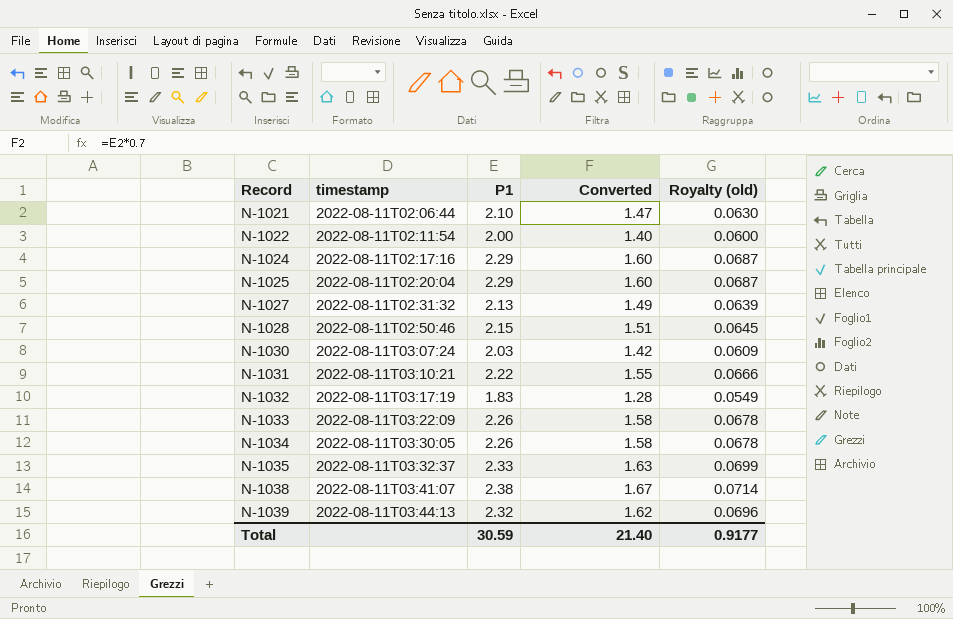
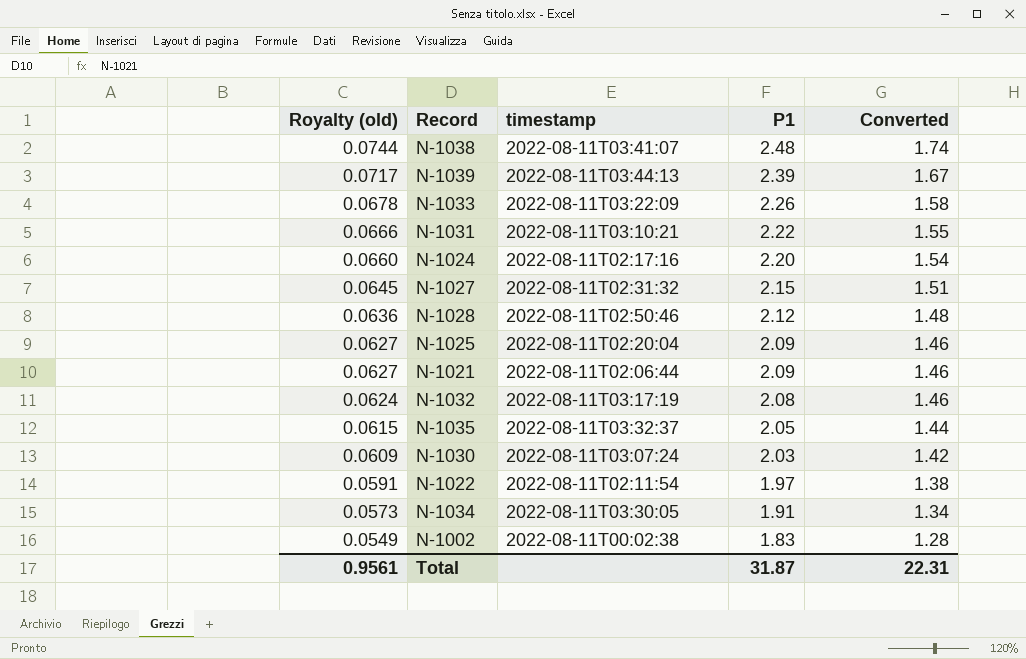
row order: Record ascending -> Royalty (old) descending
column Royalty (old) | position: 5 -> 1
N-1038 | Royalty (old): 0.0714 -> 0.0744
N-1038 | P1: 2.38 -> 2.48
N-1038 | Converted: 1.67 -> 1.74
N-1039 | Royalty (old): 0.0696 -> 0.0717
N-1039 | P1: 2.32 -> 2.39
N-1039 | Converted: 1.62 -> 1.67
N-1024 | Royalty (old): 0.0687 -> 0.0660
N-1024 | P1: 2.29 -> 2.20
N-1024 | Converted: 1.60 -> 1.54
N-1027 | Royalty (old): 0.0639 -> 0.0645
N-1027 | P1: 2.13 -> 2.15
N-1027 | Converted: 1.49 -> 1.51
N-1028 | Royalty (old): 0.0645 -> 0.0636
N-1028 | P1: 2.15 -> 2.12
N-1028 | Converted: 1.51 -> 1.48
N-1025 | Royalty (old): 0.0687 -> 0.0627
N-1025 | P1: 2.29 -> 2.09
N-1025 | Converted: 1.60 -> 1.46
N-1021 | Royalty (old): 0.0630 -> 0.0627
N-1021 | P1: 2.10 -> 2.09
N-1021 | Converted: 1.47 -> 1.46
N-1032 | Royalty (old): 0.0549 -> 0.0624
N-1032 | P1: 1.83 -> 2.08
N-1032 | Converted: 1.28 -> 1.46
N-1035 | Royalty (old): 0.0699 -> 0.0615
N-1035 | P1: 2.33 -> 2.05
N-1035 | Converted: 1.63 -> 1.44
N-1022 | Royalty (old): 0.0600 -> 0.0591
N-1022 | P1: 2.00 -> 1.97
N-1022 | Converted: 1.40 -> 1.38
N-1034 | Royalty (old): 0.0678 -> 0.0573
N-1034 | P1: 2.26 -> 1.91
N-1034 | Converted: 1.58 -> 1.34
row N-1002: none -> 0.0549 | 2022-08-11T00:02:38 | 1.83 | 1.28
Total | Royalty (old): 0.9177 -> 0.9561
Total | P1: 30.59 -> 31.87
Total | Converted: 21.40 -> 22.31

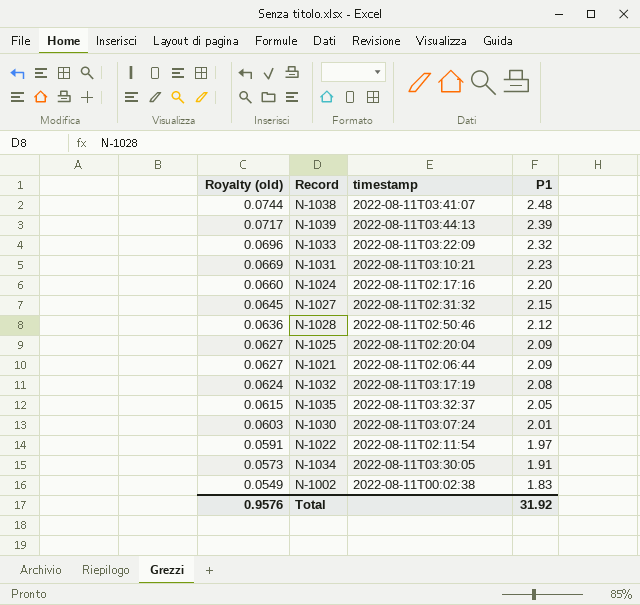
column Converted | formula: [P1] * 0.7 -> none
N-1033 | Royalty (old): 0.0678 -> 0.0696
N-1033 | P1: 2.26 -> 2.32
N-1031 | Royalty (old): 0.0666 -> 0.0669
N-1031 | P1: 2.22 -> 2.23
N-1030 | Royalty (old): 0.0609 -> 0.0603
N-1030 | P1: 2.03 -> 2.01
Total | Royalty (old): 0.9561 -> 0.9576
Total | P1: 31.87 -> 31.92

